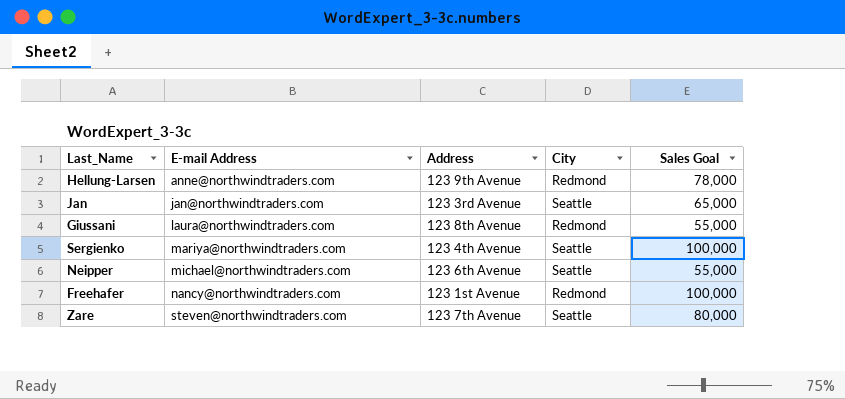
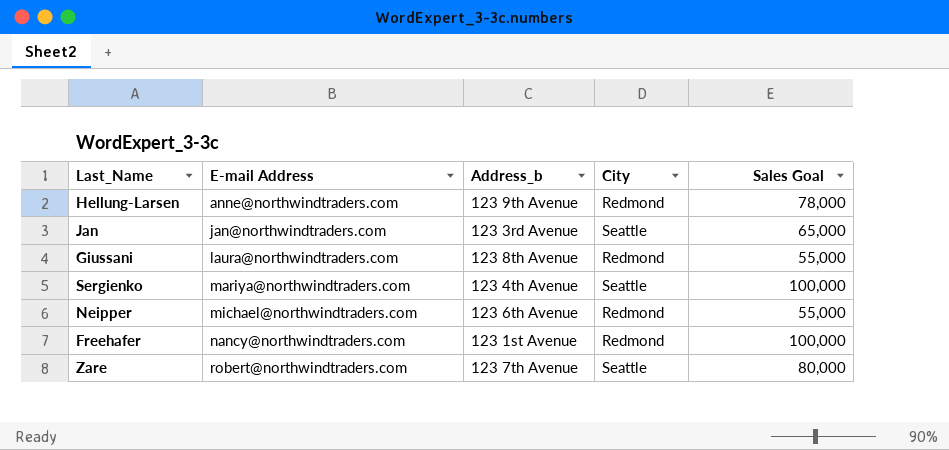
column name: Address -> Address_b
Neipper | City: Seattle -> Redmond
Zare | E-mail Address: steven@northwindtraders.com -> robert@northwindtraders.com

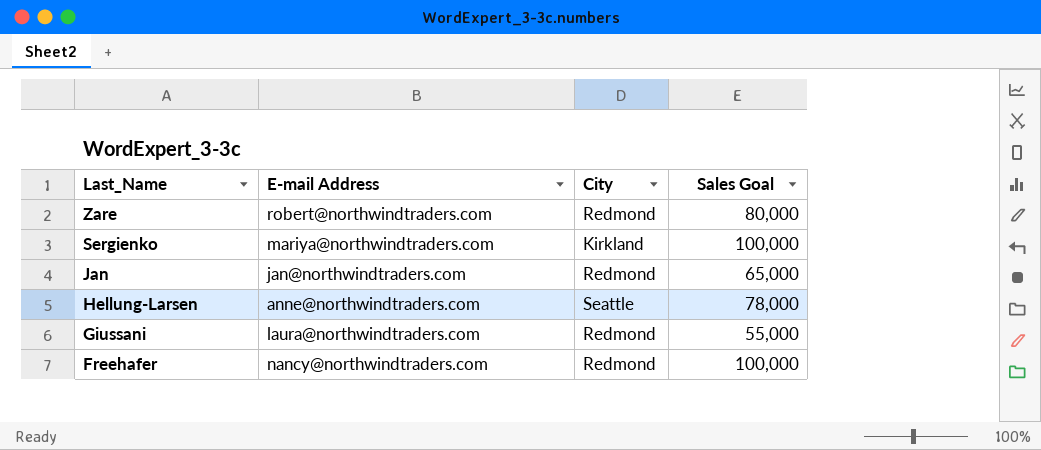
row order: E-mail Address ascending -> Last_Name descending
column Address_b | position: 3 -> none
row Neipper: michael@northwindtraders.com | 123 6th Avenue | Redmond | 55,000 -> none
Zare | City: Seattle -> Redmond
Sergienko | City: Seattle -> Kirkland
Jan | City: Seattle -> Redmond
Hellung-Larsen | City: Redmond -> Seattle

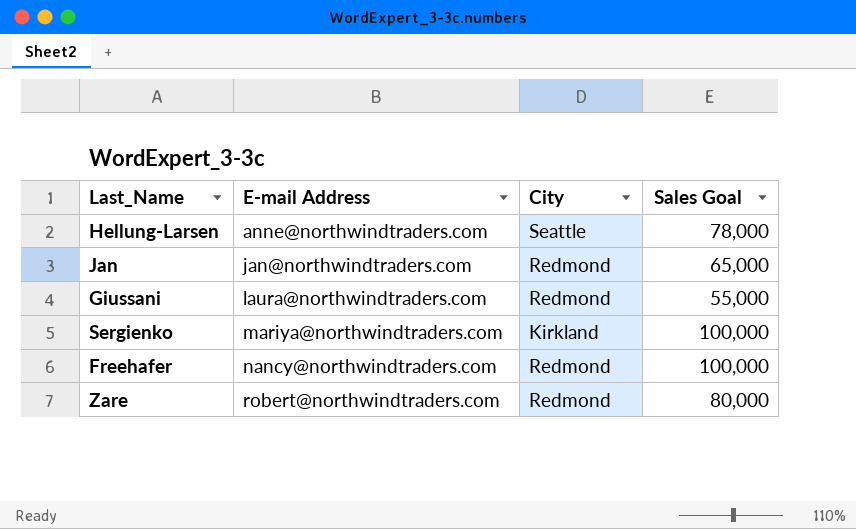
row order: Last_Name descending -> E-mail Address ascending

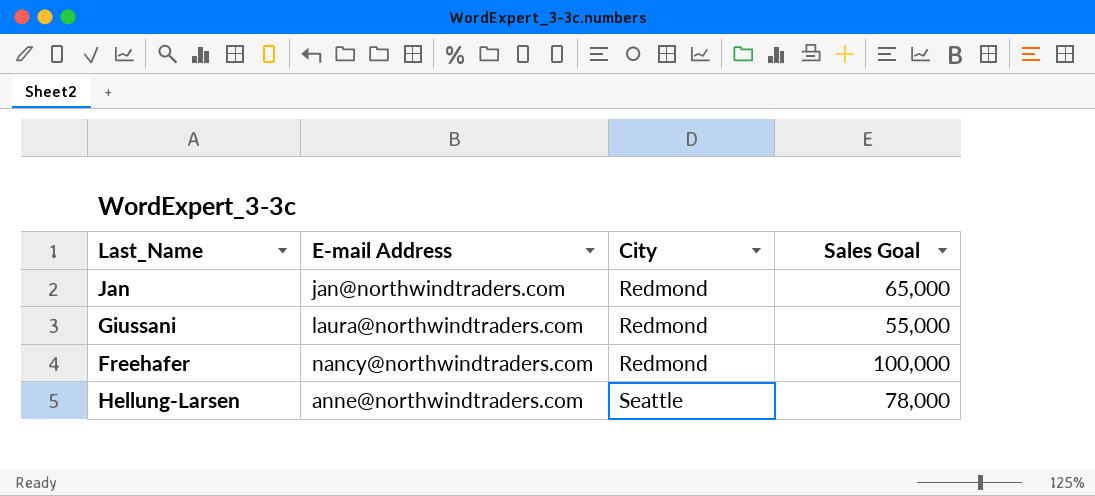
row order: E-mail Address ascending -> City ascending
row Sergienko: mariya@northwindtraders.com | Kirkland | 100,000 -> none
row Zare: robert@northwindtraders.com | Redmond | 80,000 -> none

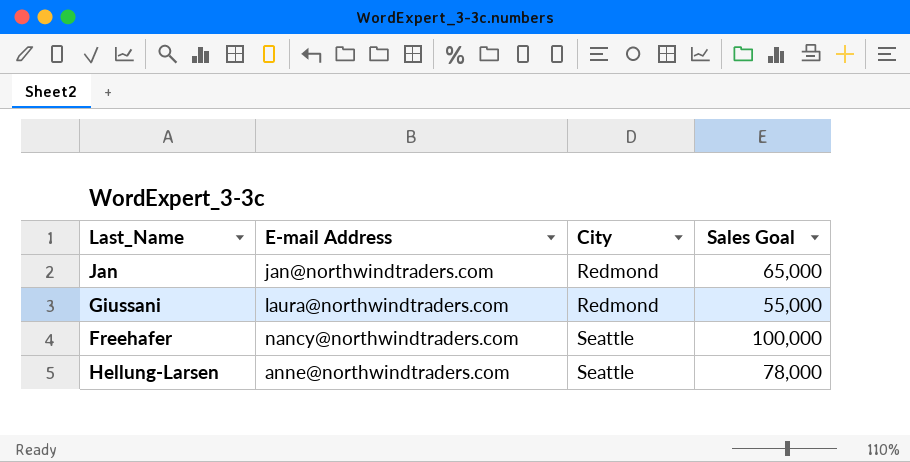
Freehafer | City: Redmond -> Seattle

